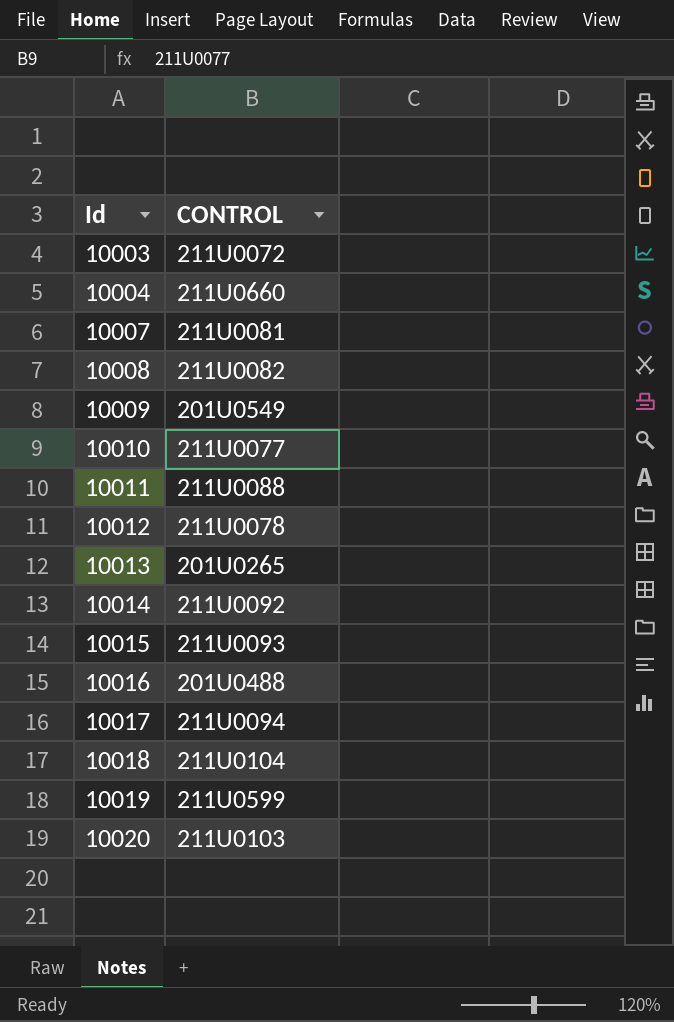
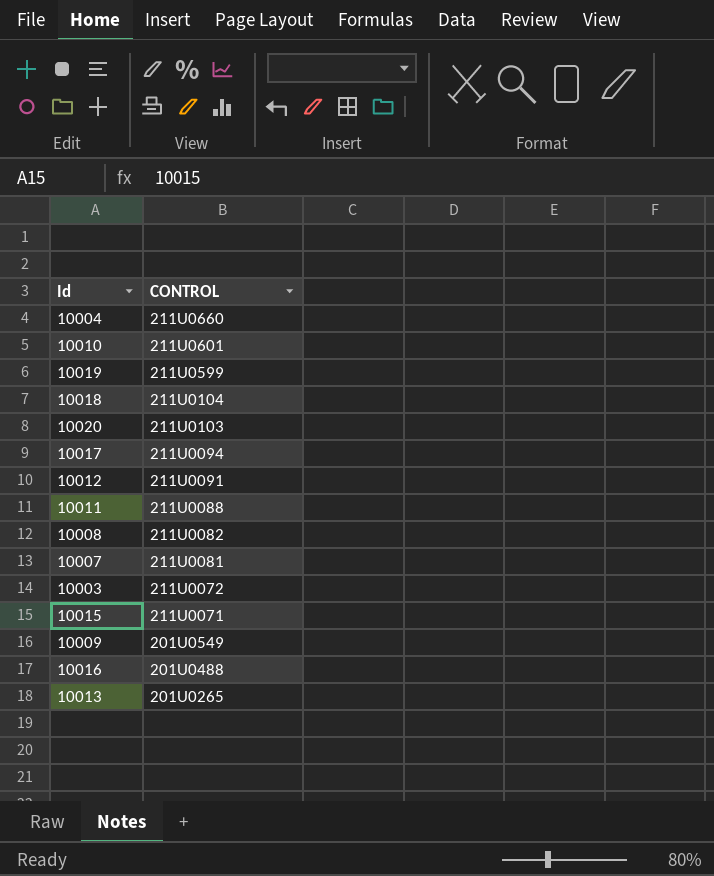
row order: Id ascending -> CONTROL descending
row 10014: 211U0092 -> none
10010 | CONTROL: 211U0077 -> 211U0601
10012 | CONTROL: 211U0078 -> 211U0091
10015 | CONTROL: 211U0093 -> 211U0071

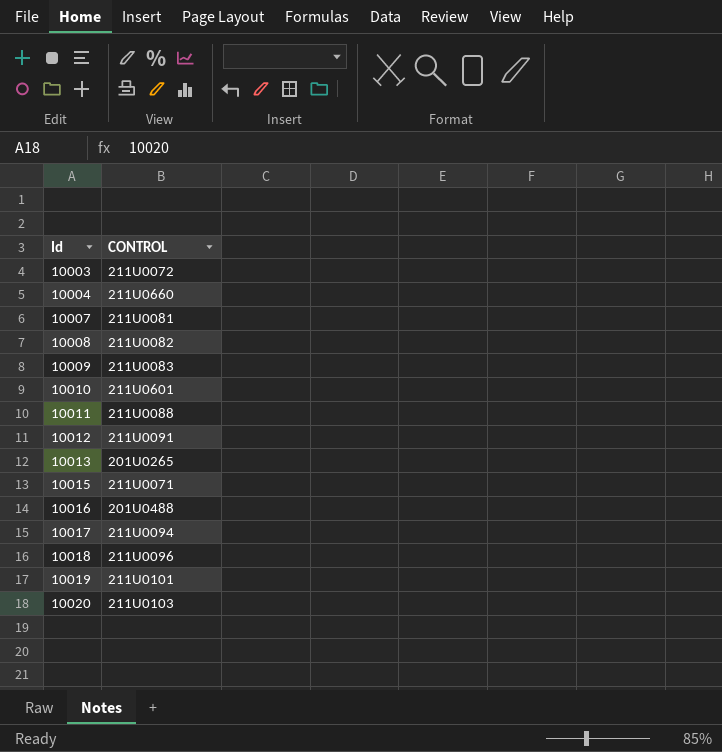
row order: CONTROL descending -> Id ascending
10009 | CONTROL: 201U0549 -> 211U0083
10018 | CONTROL: 211U0104 -> 211U0096
10019 | CONTROL: 211U0599 -> 211U0101

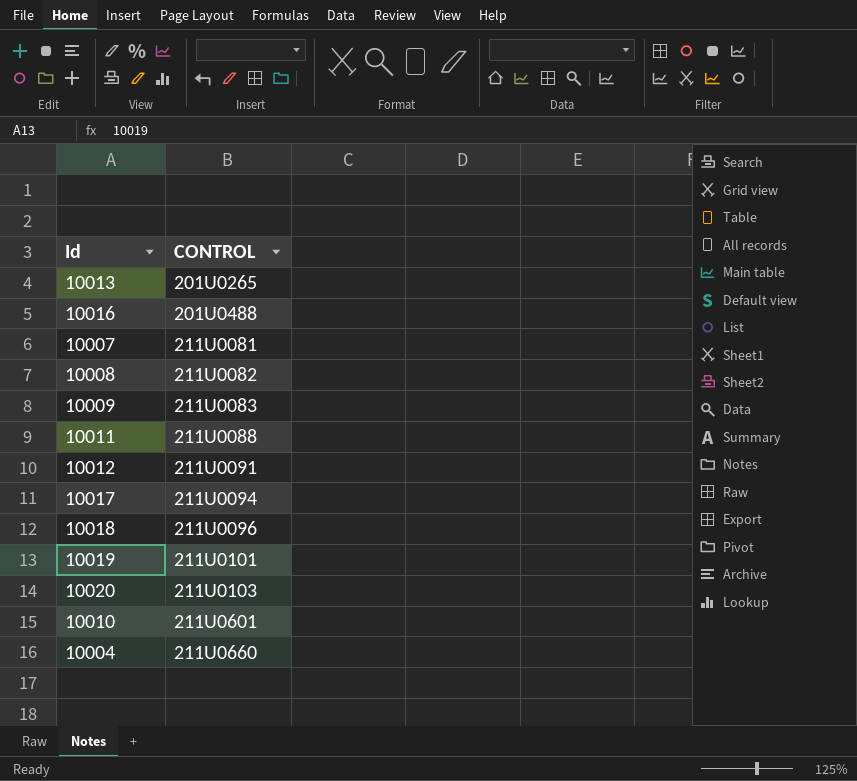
row order: Id ascending -> CONTROL ascending
row 10003: 211U0072 -> none
row 10015: 211U0071 -> none

